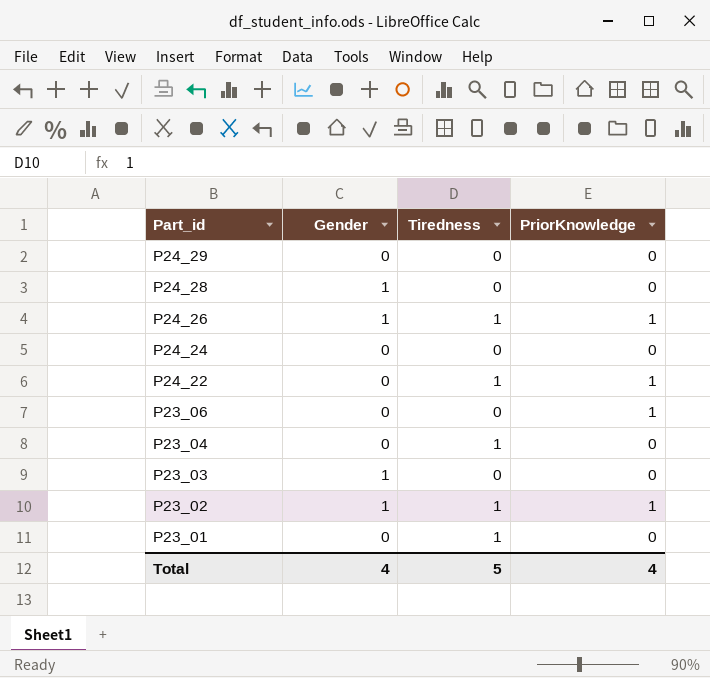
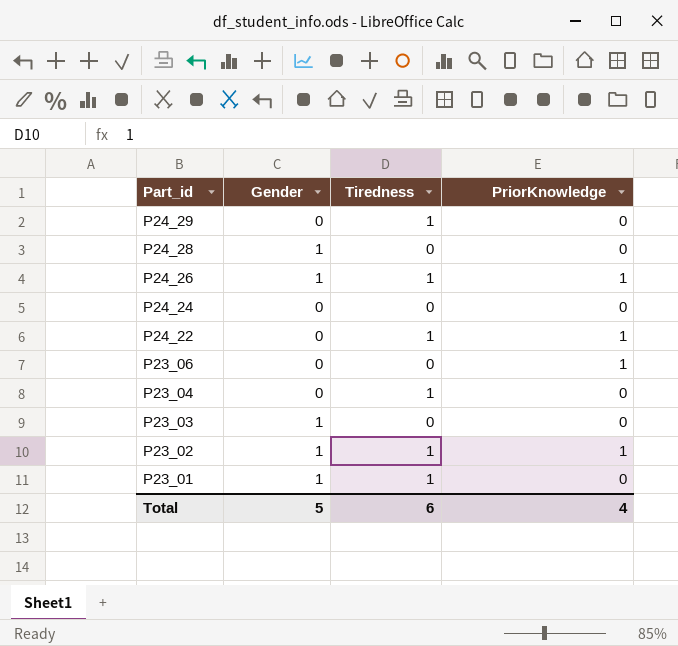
P24_29 | Tiredness: 0 -> 1
P23_01 | Gender: 0 -> 1
Total | Gender: 4 -> 5
Total | Tiredness: 5 -> 6

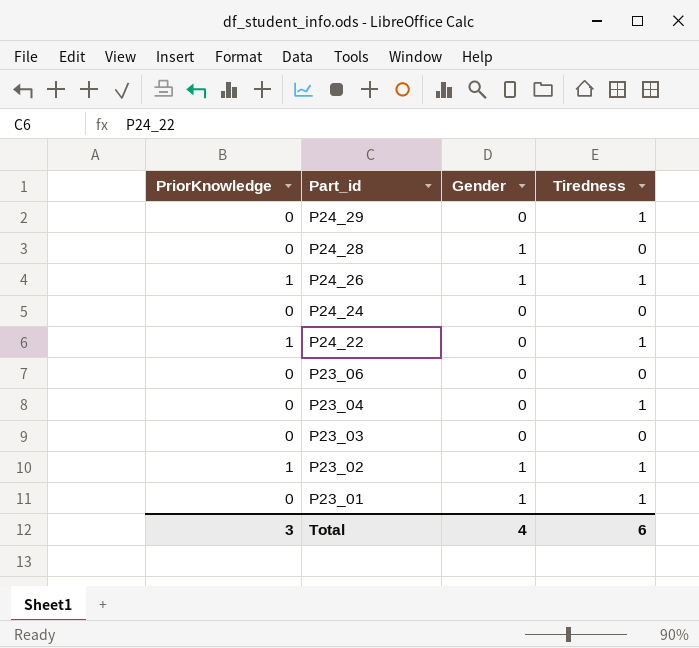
column PriorKnowledge | position: 4 -> 1
P23_06 | PriorKnowledge: 1 -> 0
P23_03 | Gender: 1 -> 0
Total | PriorKnowledge: 4 -> 3
Total | Gender: 5 -> 4

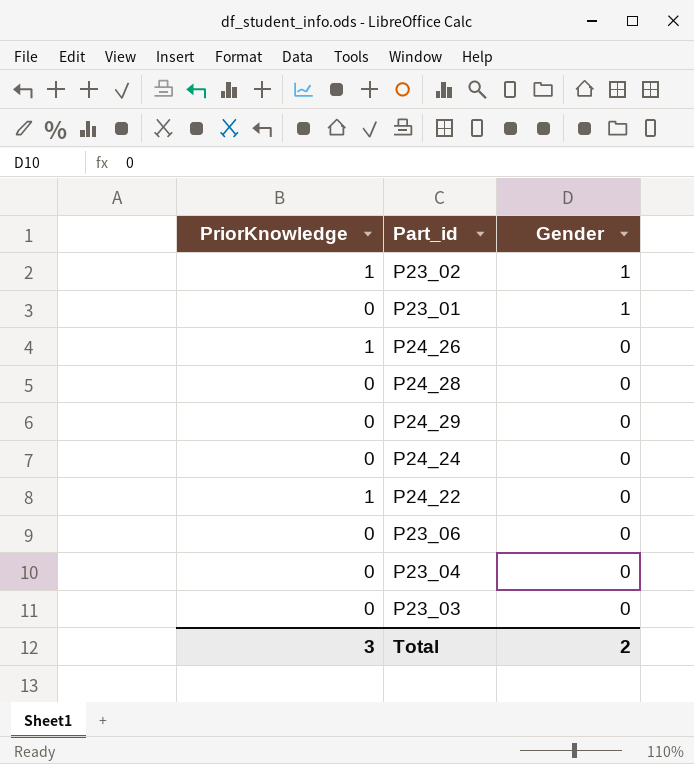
row order: Part_id descending -> Gender descending
column Tiredness | position: 4 -> none
P24_26 | Gender: 1 -> 0
P24_28 | Gender: 1 -> 0
Total | Gender: 4 -> 2

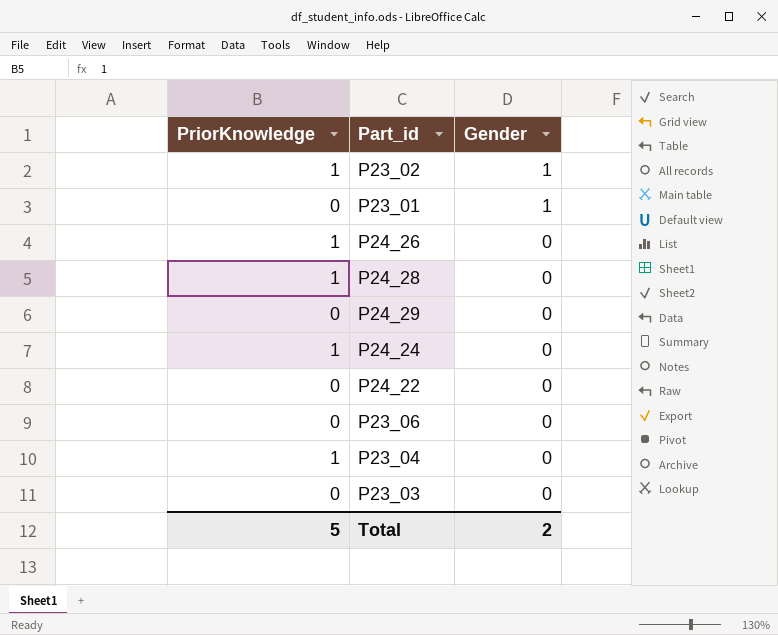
P24_28 | PriorKnowledge: 0 -> 1
P24_24 | PriorKnowledge: 0 -> 1
P24_22 | PriorKnowledge: 1 -> 0
P23_04 | PriorKnowledge: 0 -> 1
Total | PriorKnowledge: 3 -> 5

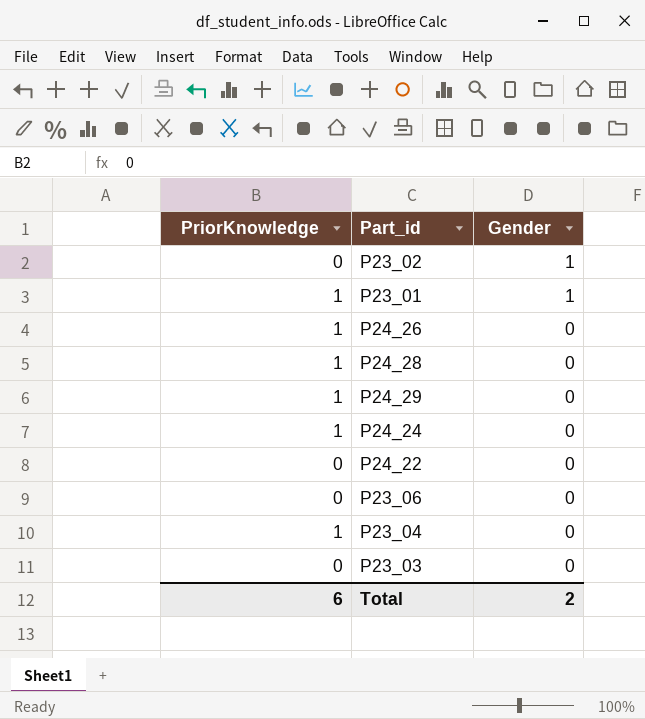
P23_02 | PriorKnowledge: 1 -> 0
P23_01 | PriorKnowledge: 0 -> 1
P24_29 | PriorKnowledge: 0 -> 1
Total | PriorKnowledge: 5 -> 6

